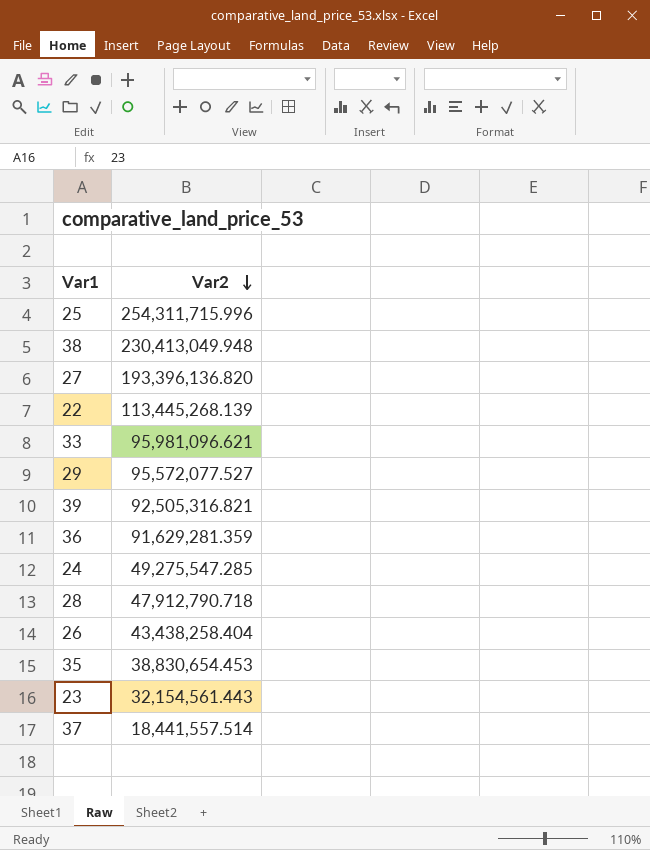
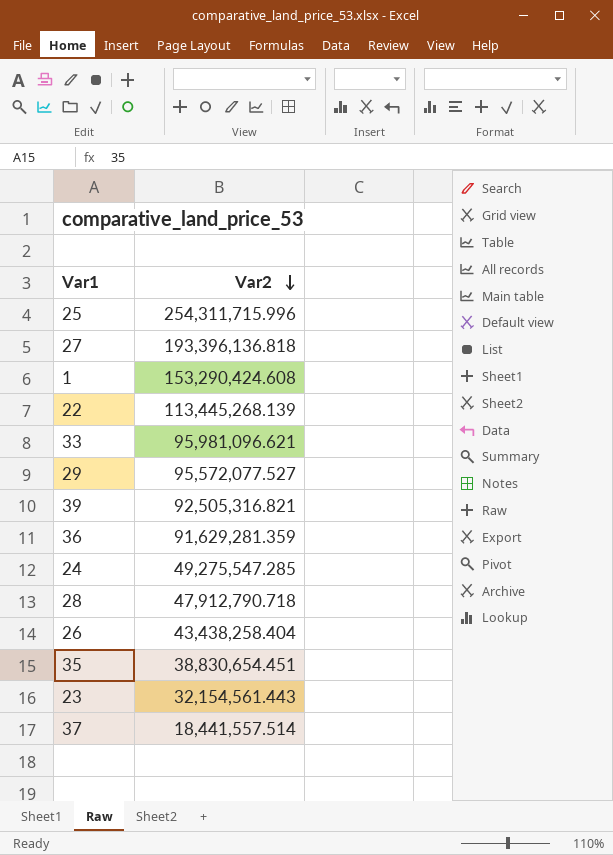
row 38: 230,413,049.948 -> none
27 | Var2: 193,396,136.820 -> 193,396,136.818
row 1: none -> 153,290,424.608
35 | Var2: 38,830,654.453 -> 38,830,654.451

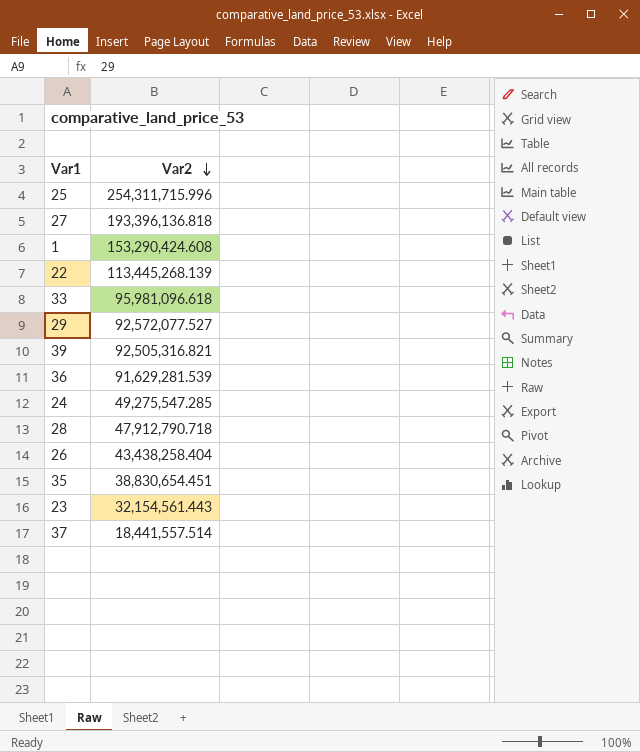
33 | Var2: 95,981,096.621 -> 95,981,096.618
29 | Var2: 95,572,077.527 -> 92,572,077.527
36 | Var2: 91,629,281.359 -> 91,629,281.539

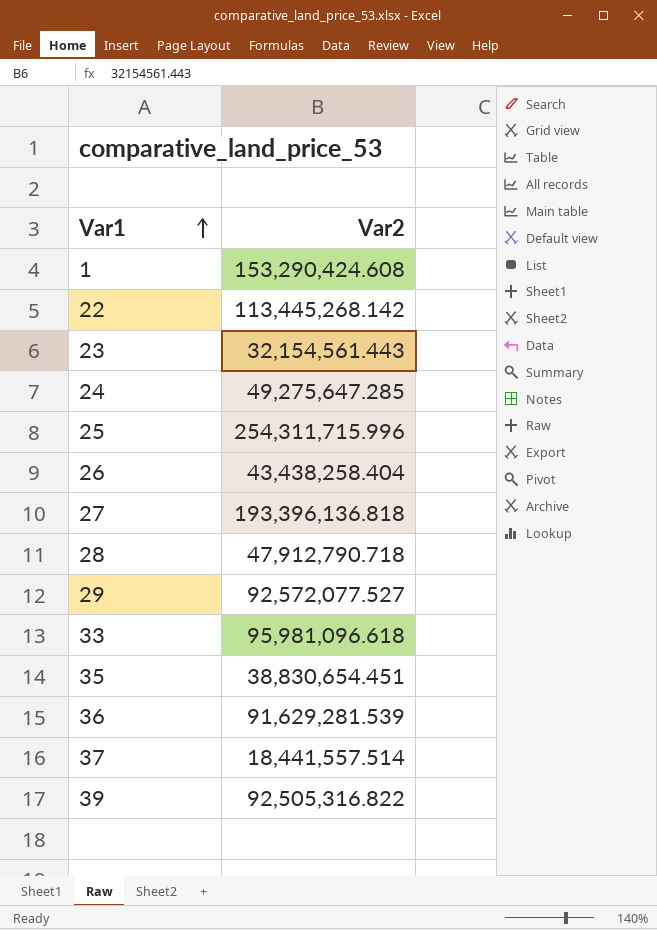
row order: Var2 descending -> Var1 ascending
22 | Var2: 113,445,268.139 -> 113,445,268.142
24 | Var2: 49,275,547.285 -> 49,275,647.285
39 | Var2: 92,505,316.821 -> 92,505,316.822

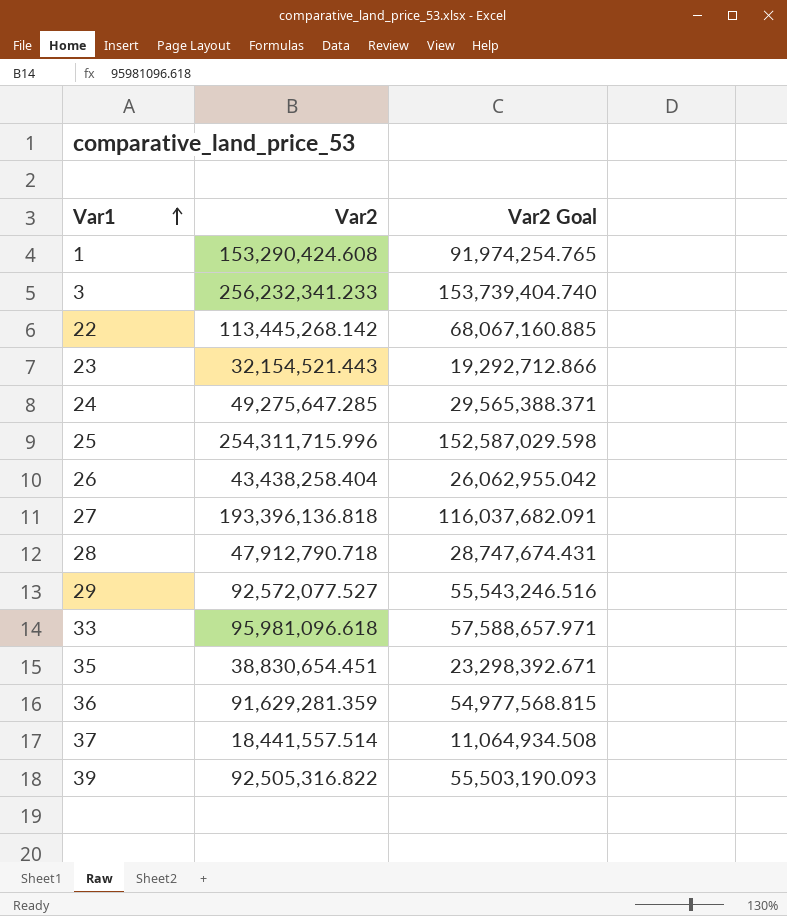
column Var2 Goal | formula: none -> [Var2] * 0.6
row 3: none -> 256,232,341.233 | 153,739,404.740
23 | Var2: 32,154,561.443 -> 32,154,521.443
36 | Var2: 91,629,281.539 -> 91,629,281.359

